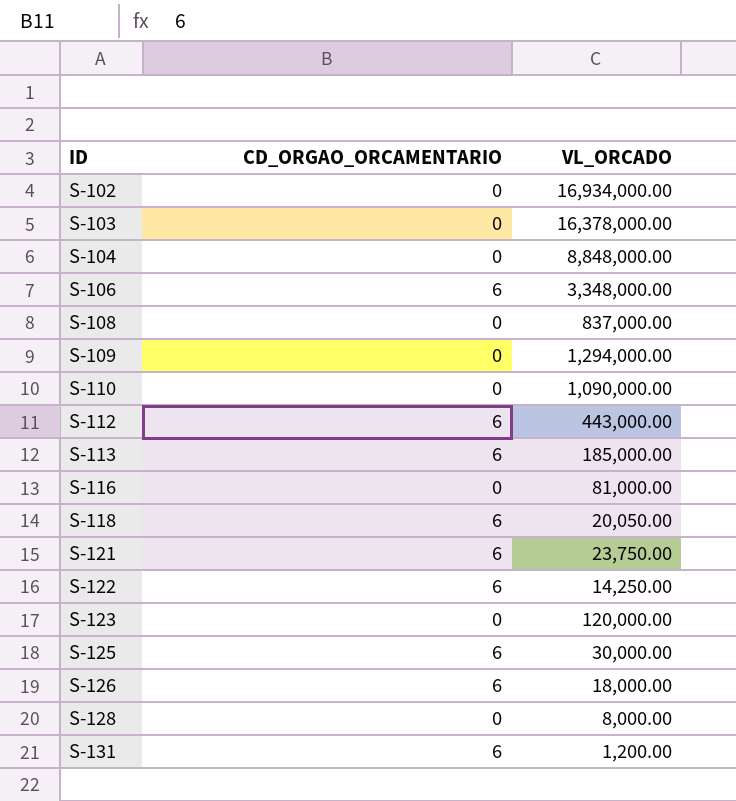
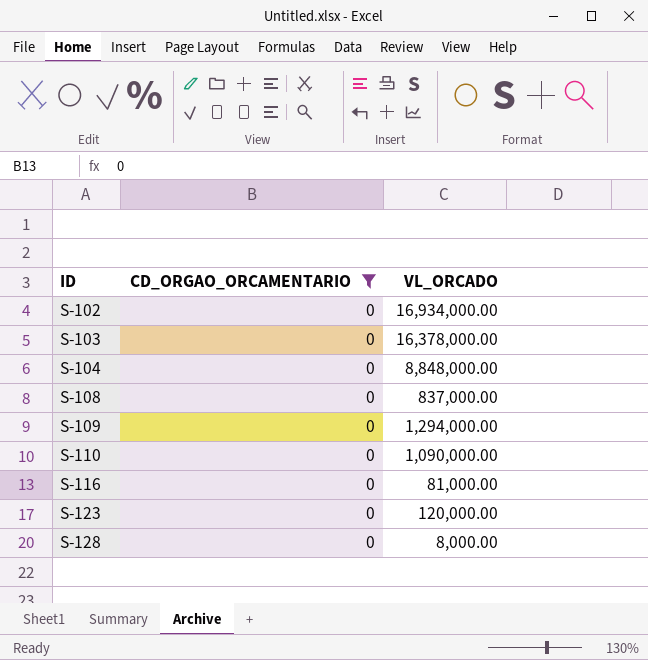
filter: none -> CD_ORGAO_ORCAMENTARIO = 0

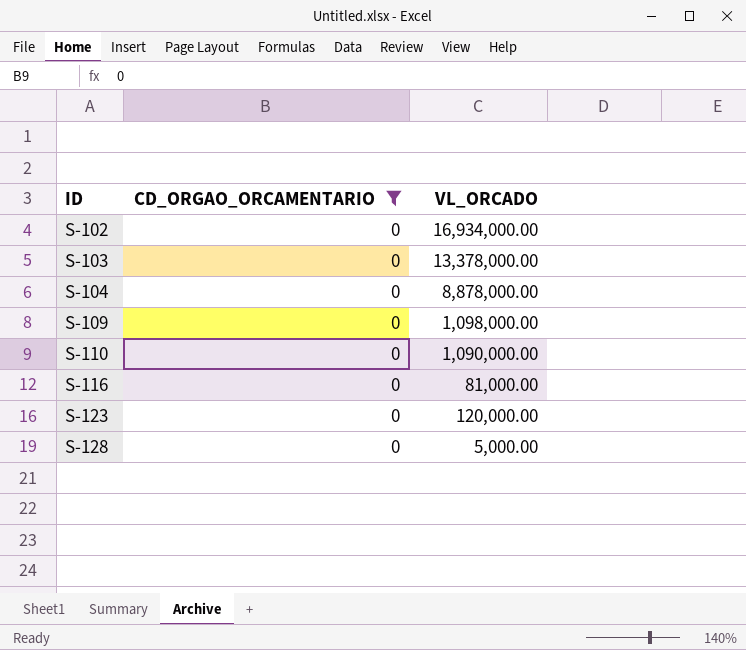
row S-108: 0 | 837,000.00 -> none
S-103 | VL_ORCADO: 16,378,000.00 -> 13,378,000.00
S-104 | VL_ORCADO: 8,848,000.00 -> 8,878,000.00
S-109 | VL_ORCADO: 1,294,000.00 -> 1,098,000.00
S-128 | VL_ORCADO: 8,000.00 -> 5,000.00

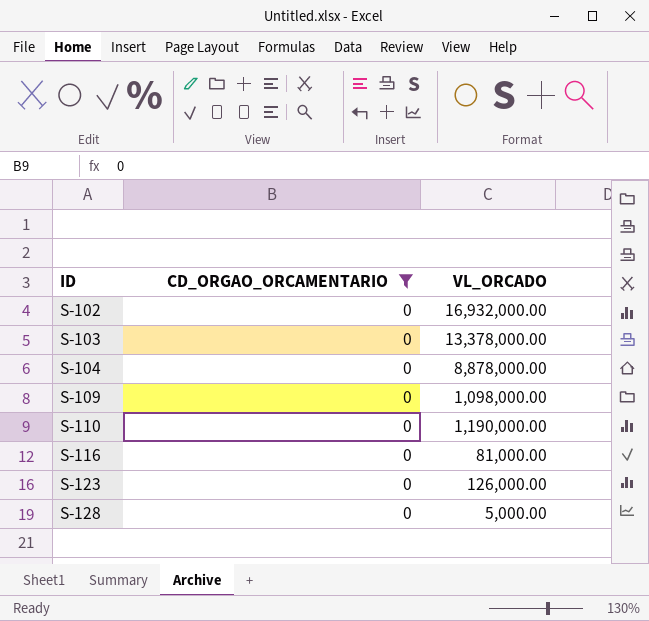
S-102 | VL_ORCADO: 16,934,000.00 -> 16,932,000.00
S-110 | VL_ORCADO: 1,090,000.00 -> 1,190,000.00
S-123 | VL_ORCADO: 120,000.00 -> 126,000.00

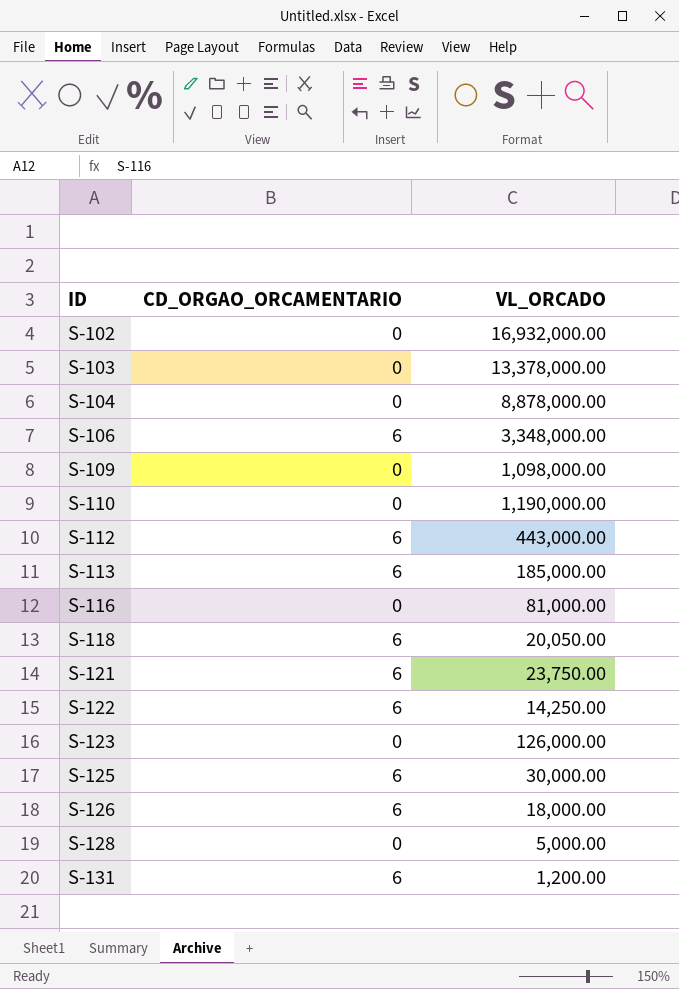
filter: CD_ORGAO_ORCAMENTARIO = 0 -> none

